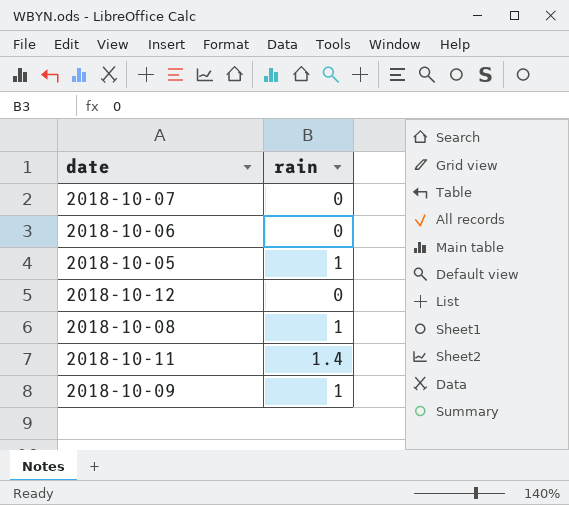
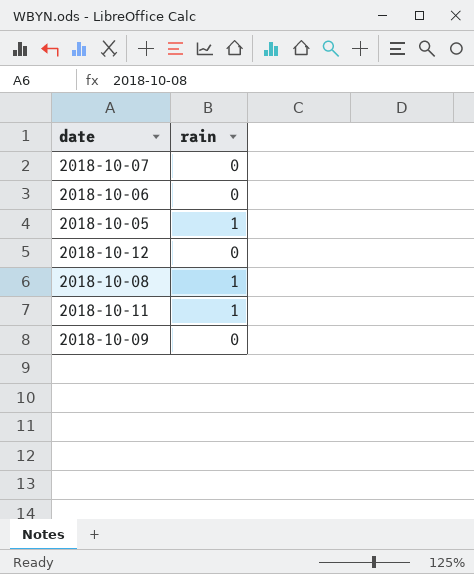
2018-10-11 | rain: 1.4 -> 1
2018-10-09 | rain: 1 -> 0

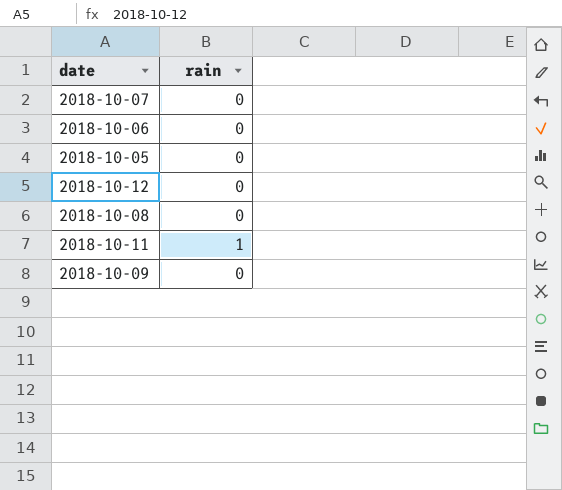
2018-10-05 | rain: 1 -> 0
2018-10-08 | rain: 1 -> 0

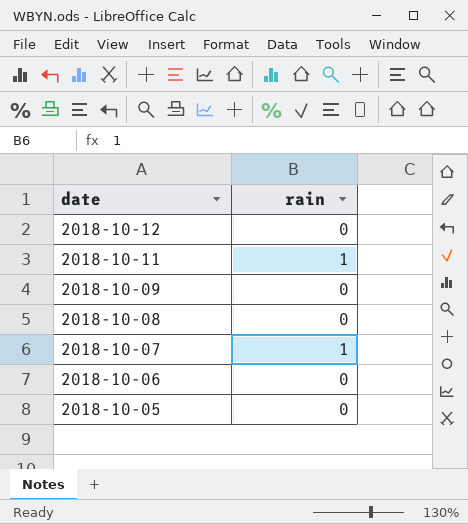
row order: none -> date descending
2018-10-07 | rain: 0 -> 1

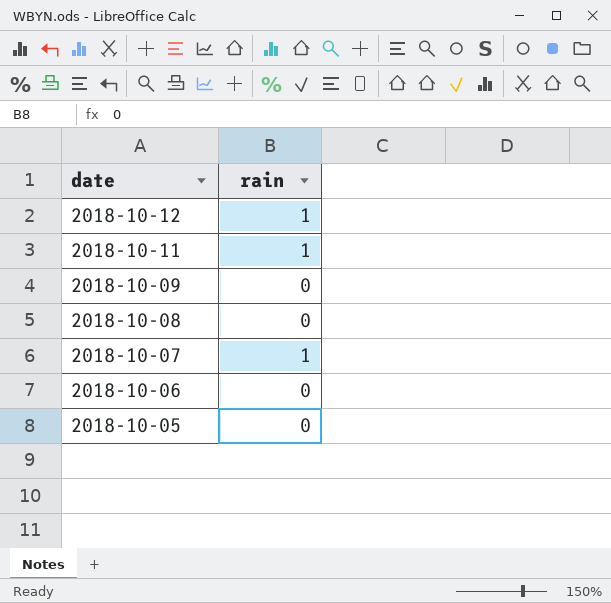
2018-10-12 | rain: 0 -> 1

